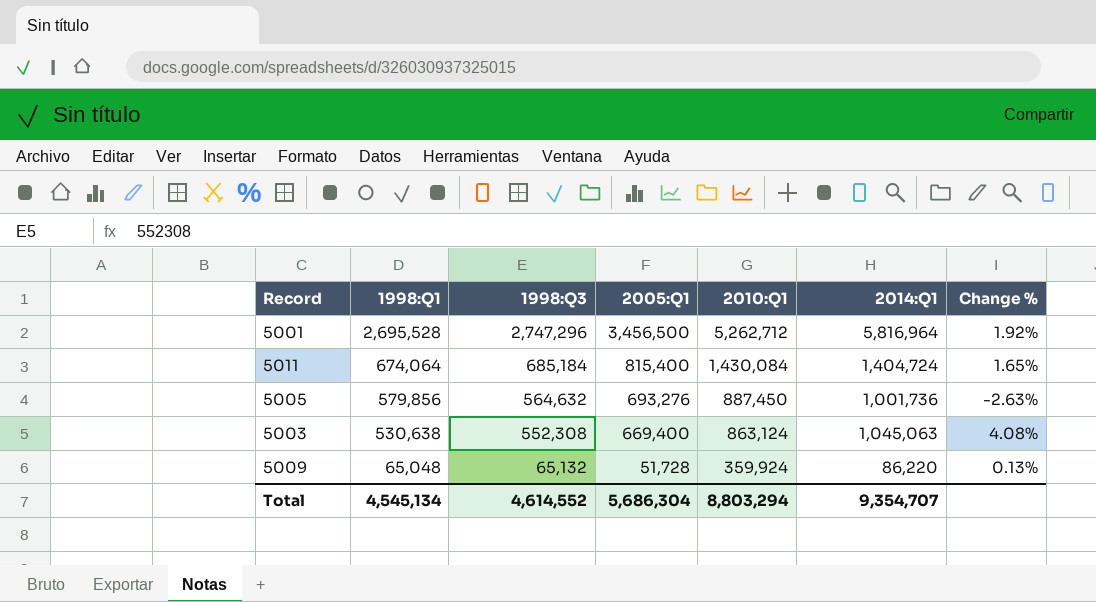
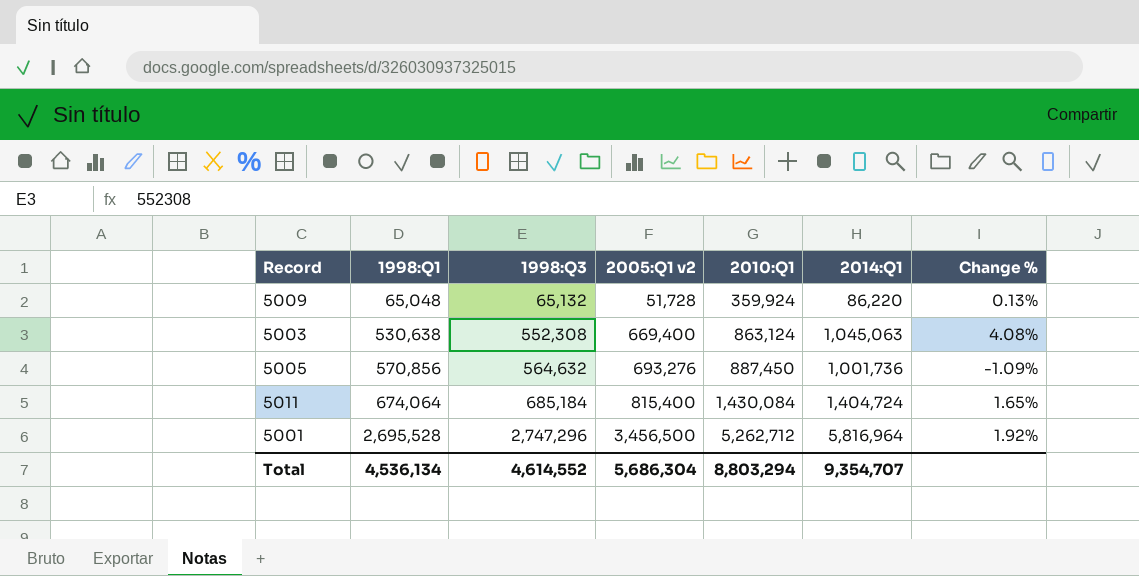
row order: 1998:Q1 descending -> 1998:Q1 ascending
column name: 2005:Q1 -> 2005:Q1 v2
5005 | 1998:Q1: 579,856 -> 570,856
5005 | Change %: -2.63% -> -1.09%
Total | 1998:Q1: 4,545,134 -> 4,536,134

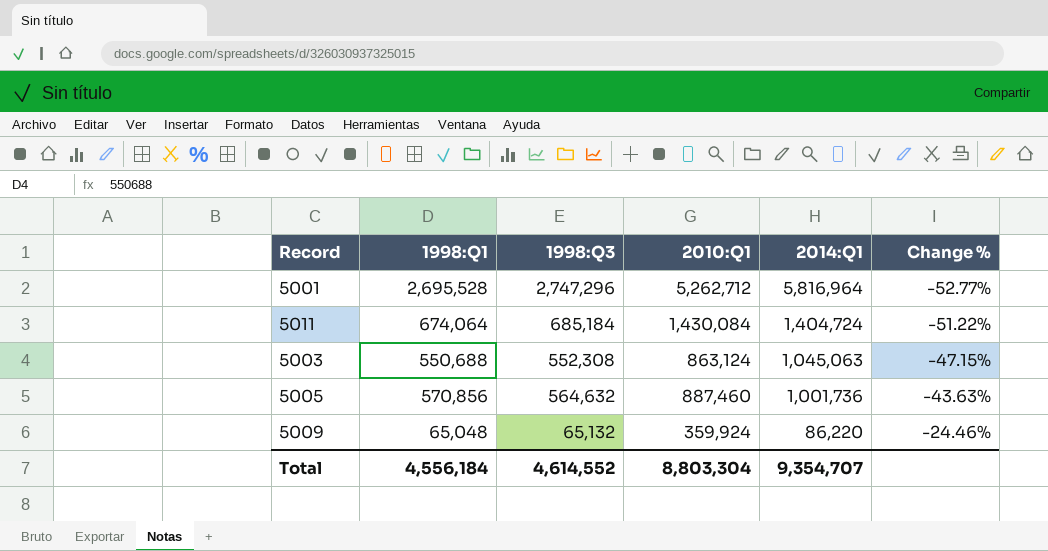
row order: 1998:Q1 ascending -> 2014:Q1 descending
column 2005:Q1 v2 | position: 4 -> none
column Change % | formula: ([1998:Q3] - [1998:Q1]) / [1998:Q1] -> ([1998:Q3] - [2014:Q1]) / [2014:Q1]
5003 | 1998:Q1: 530,638 -> 550,688
5005 | 2010:Q1: 887,450 -> 887,460
Total | 1998:Q1: 4,536,134 -> 4,556,184
Total | 2010:Q1: 8,803,294 -> 8,803,304

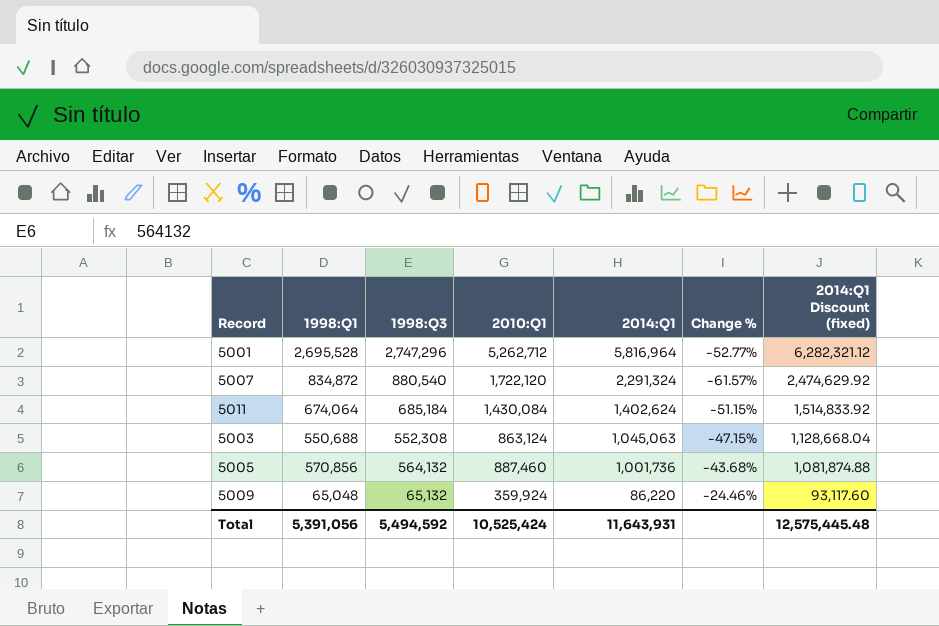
column 2014:Q1 Discount (fixed) | formula: none -> [2014:Q1] * 1.08
row 5007: none -> 834,872 | 880,540 | 1,722,120 | 2,291,324 | -61.57% | 2,474,629.92
5011 | 2014:Q1: 1,404,724 -> 1,402,624
5011 | Change %: -51.22% -> -51.15%
5005 | 1998:Q3: 564,632 -> 564,132
5005 | Change %: -43.63% -> -43.68%
Total | 1998:Q1: 4,556,184 -> 5,391,056
Total | 1998:Q3: 4,614,552 -> 5,494,592
Total | 2010:Q1: 8,803,304 -> 10,525,424
Total | 2014:Q1: 9,354,707 -> 11,643,931

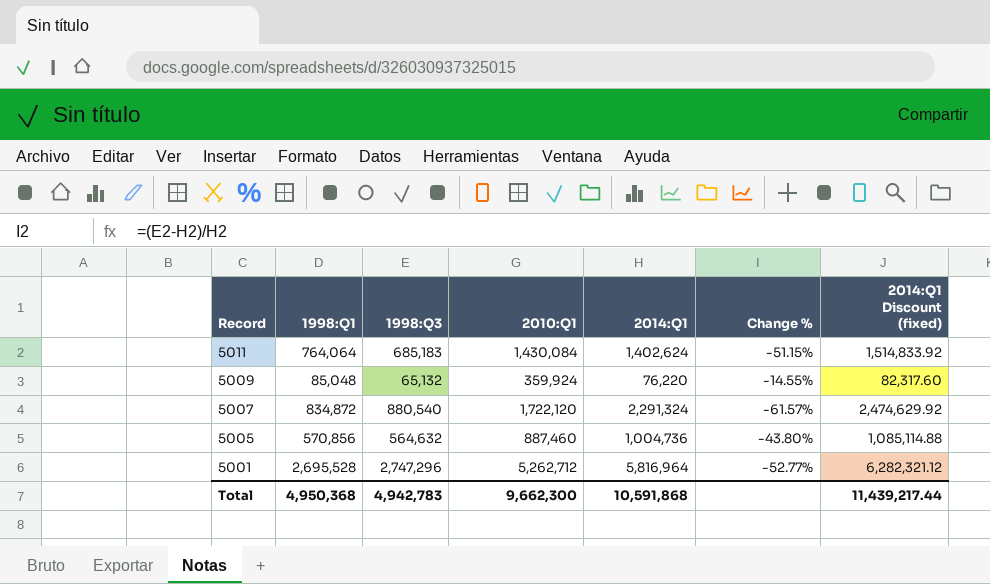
row order: 2014:Q1 descending -> Record descending
row 5003: 550,688 | 552,308 | 863,124 | 1,045,063 | -47.15% | 1,128,668.04 -> none
5011 | 1998:Q1: 674,064 -> 764,064
5011 | 1998:Q3: 685,184 -> 685,183
5009 | 1998:Q1: 65,048 -> 85,048
5009 | 2014:Q1: 86,220 -> 76,220
5009 | Change %: -24.46% -> -14.55%
5009 | 2014:Q1 Discount (fixed): 93,117.60 -> 82,317.60
5005 | 1998:Q3: 564,132 -> 564,632
5005 | 2014:Q1: 1,001,736 -> 1,004,736
5005 | Change %: -43.68% -> -43.80%
5005 | 2014:Q1 Discount (fixed): 1,081,874.88 -> 1,085,114.88
Total | 1998:Q1: 5,391,056 -> 4,950,368
Total | 1998:Q3: 5,494,592 -> 4,942,783
Total | 2010:Q1: 10,525,424 -> 9,662,300
Total | 2014:Q1: 11,643,931 -> 10,591,868
Total | 2014:Q1 Discount (fixed): 12,575,445.48 -> 11,439,217.44

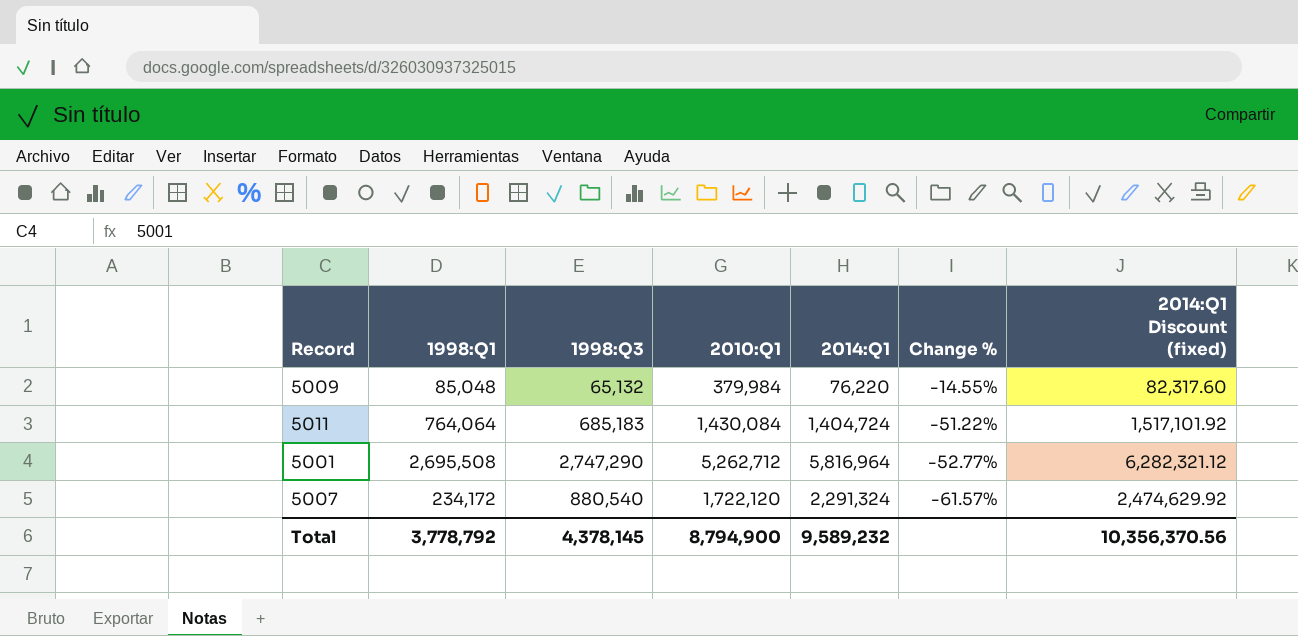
row order: Record descending -> Change % descending
row 5005: 570,856 | 564,632 | 887,460 | 1,004,736 | -43.80% | 1,085,114.88 -> none
5009 | 2010:Q1: 359,924 -> 379,984
5011 | 2014:Q1: 1,402,624 -> 1,404,724
5011 | Change %: -51.15% -> -51.22%
5011 | 2014:Q1 Discount (fixed): 1,514,833.92 -> 1,517,101.92
5001 | 1998:Q1: 2,695,528 -> 2,695,508
5001 | 1998:Q3: 2,747,296 -> 2,747,290
5007 | 1998:Q1: 834,872 -> 234,172
Total | 1998:Q1: 4,950,368 -> 3,778,792
Total | 1998:Q3: 4,942,783 -> 4,378,145
Total | 2010:Q1: 9,662,300 -> 8,794,900
Total | 2014:Q1: 10,591,868 -> 9,589,232
Total | 2014:Q1 Discount (fixed): 11,439,217.44 -> 10,356,370.56

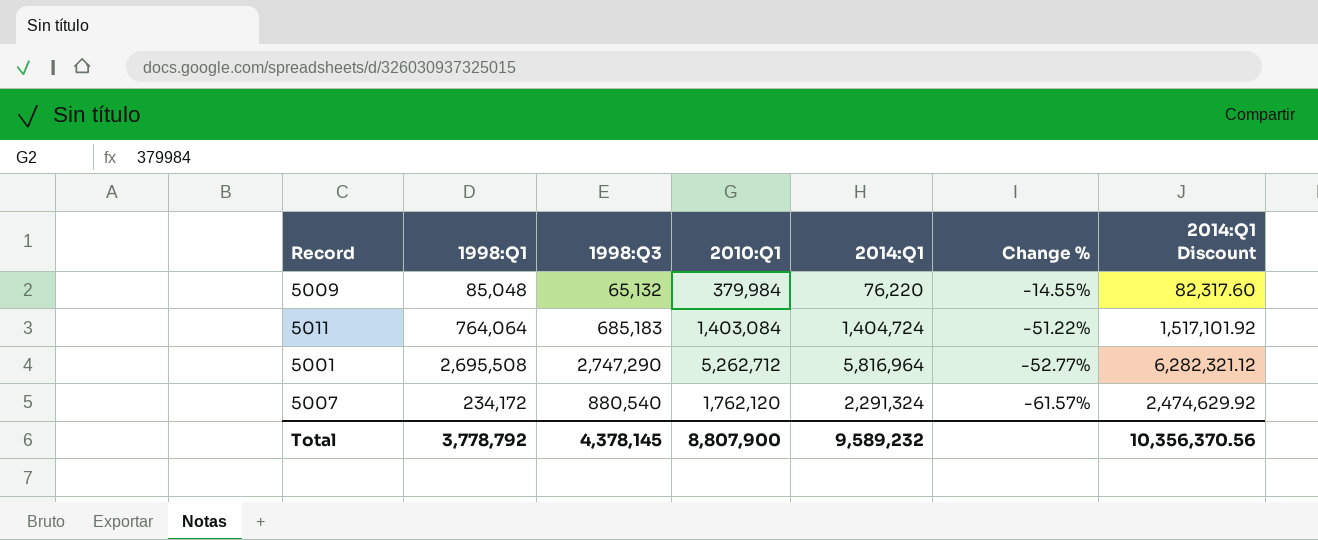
column name: 2014:Q1 Discount (fixed) -> 2014:Q1 Discount
5011 | 2010:Q1: 1,430,084 -> 1,403,084
5007 | 2010:Q1: 1,722,120 -> 1,762,120
Total | 2010:Q1: 8,794,900 -> 8,807,900

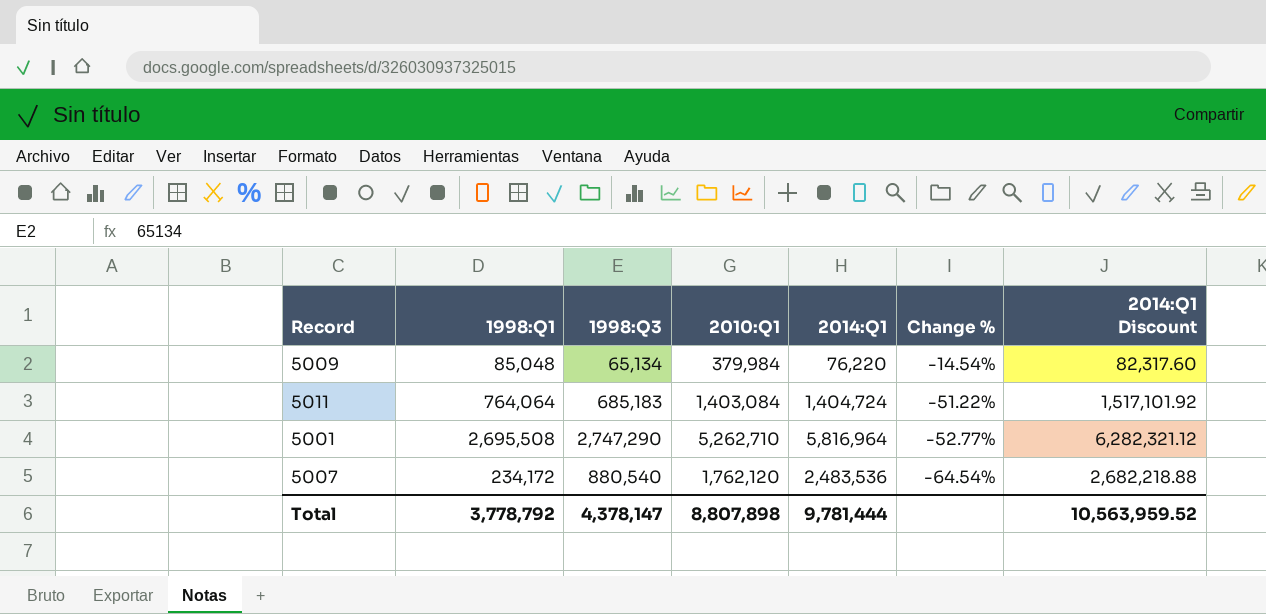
5009 | 1998:Q3: 65,132 -> 65,134
5009 | Change %: -14.55% -> -14.54%
5001 | 2010:Q1: 5,262,712 -> 5,262,710
5007 | 2014:Q1: 2,291,324 -> 2,483,536
5007 | Change %: -61.57% -> -64.54%
5007 | 2014:Q1 Discount: 2,474,629.92 -> 2,682,218.88
Total | 1998:Q3: 4,378,145 -> 4,378,147
Total | 2010:Q1: 8,807,900 -> 8,807,898
Total | 2014:Q1: 9,589,232 -> 9,781,444
Total | 2014:Q1 Discount: 10,356,370.56 -> 10,563,959.52

